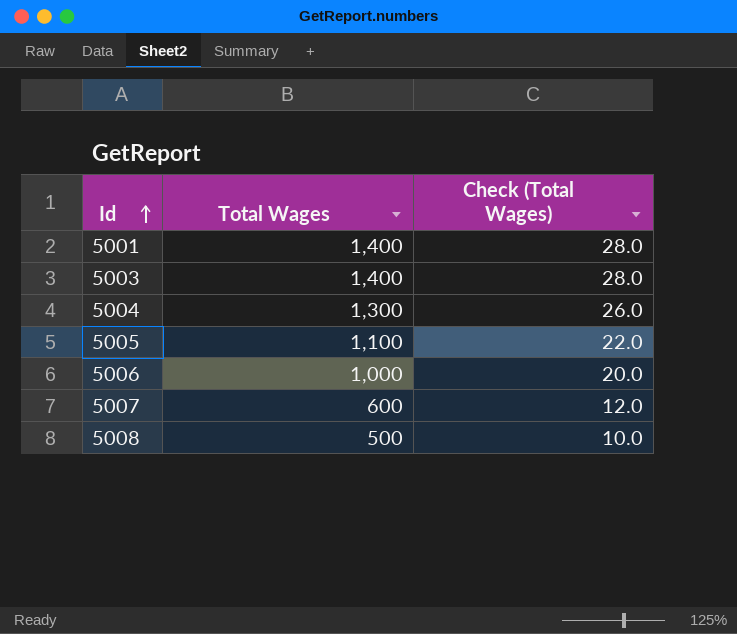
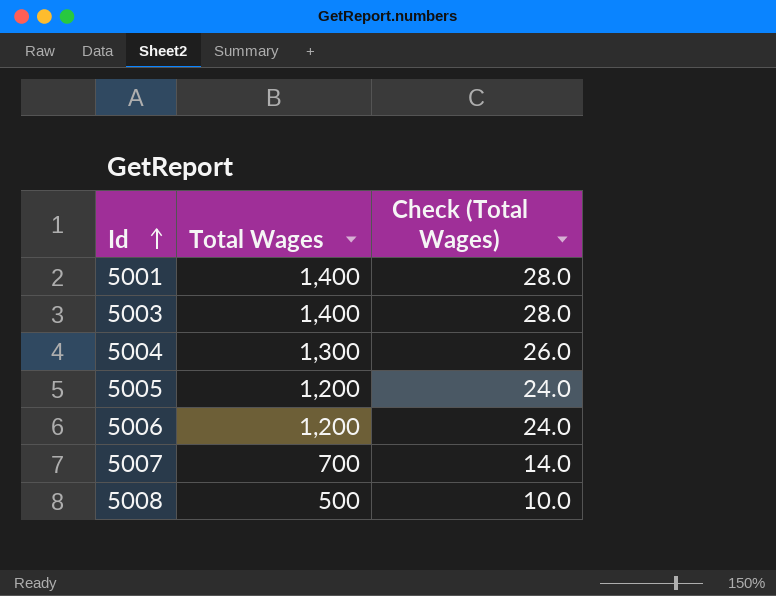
5005 | Total Wages: 1,100 -> 1,200
5005 | Check (Total Wages): 22.0 -> 24.0
5006 | Total Wages: 1,000 -> 1,200
5006 | Check (Total Wages): 20.0 -> 24.0
5007 | Total Wages: 600 -> 700
5007 | Check (Total Wages): 12.0 -> 14.0

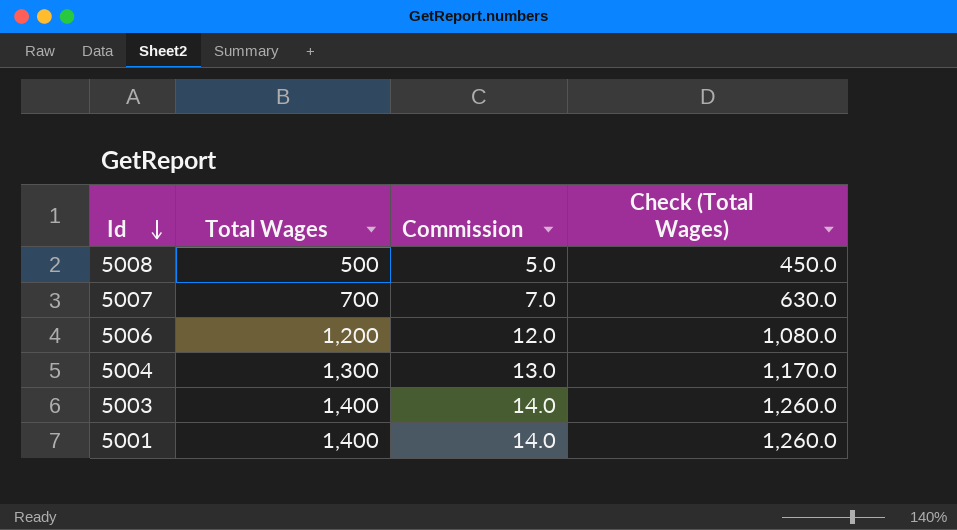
row order: Id ascending -> Id descending
column Commission | formula: none -> [Total Wages] * 0.01
column Check (Total Wages) | formula: [Total Wages] * 0.02 -> [Total Wages] * 0.9
row 5005: 1,200 | 24.0 -> none

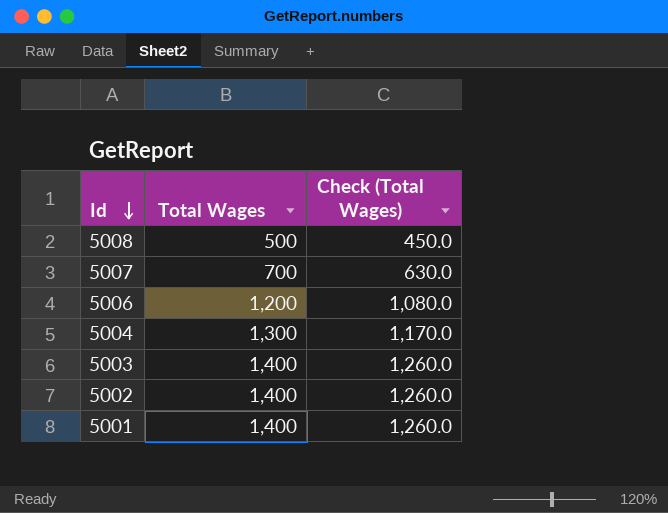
column Commission | formula: [Total Wages] * 0.01 -> none
row 5002: none -> 1,400 | 1,260.0

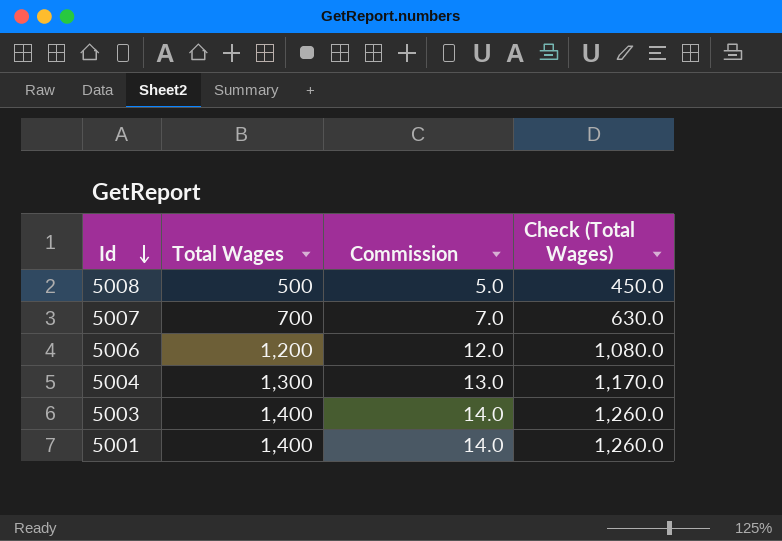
column Commission | formula: none -> [Total Wages] * 0.01
row 5002: 1,400 | 1,260.0 -> none

